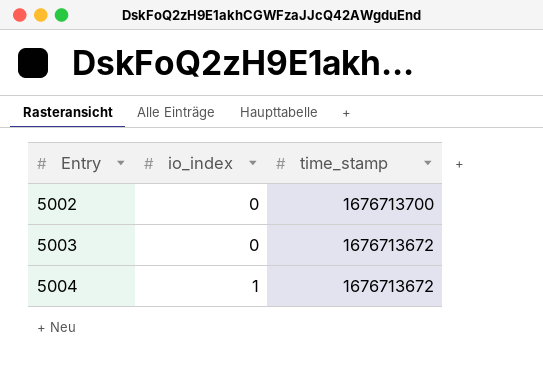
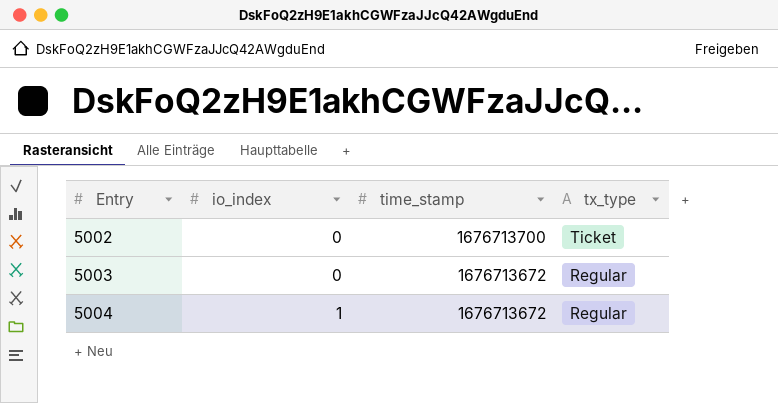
column tx_type | position: none -> 4

